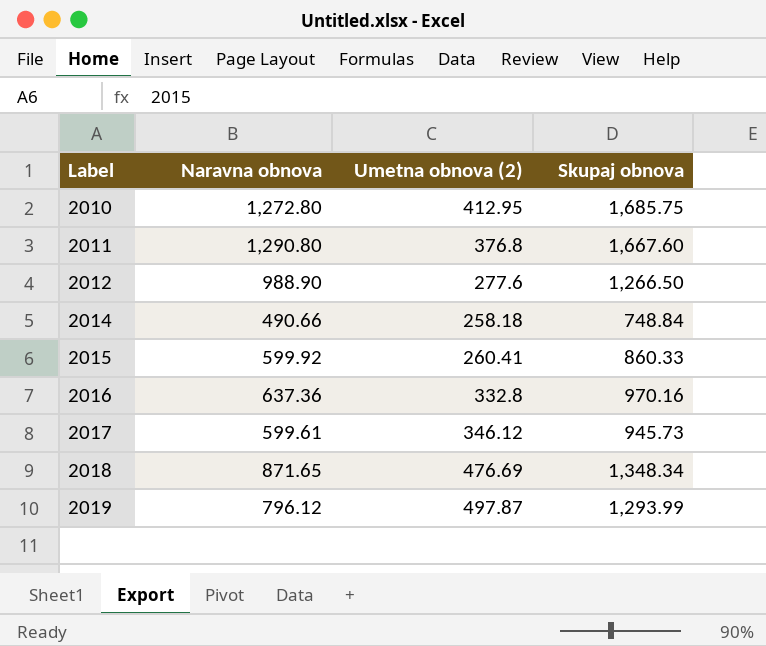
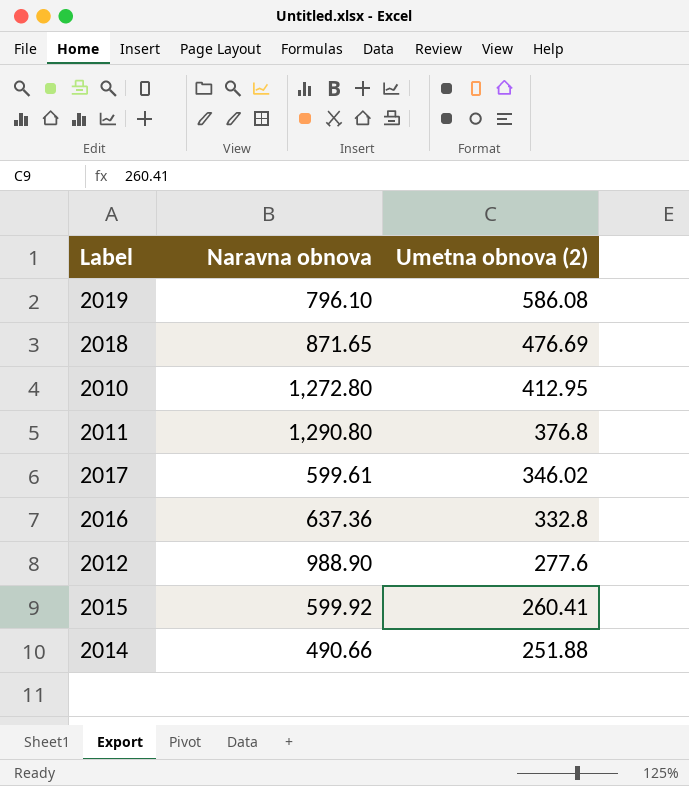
row order: Label ascending -> Umetna obnova (2) descending
column Skupaj obnova | formula: [Naravna obnova] + [Umetna obnova (2)] -> none
2019 | Naravna obnova: 796.12 -> 796.10
2019 | Umetna obnova (2): 497.87 -> 586.08
2017 | Umetna obnova (2): 346.12 -> 346.02
2014 | Umetna obnova (2): 258.18 -> 251.88

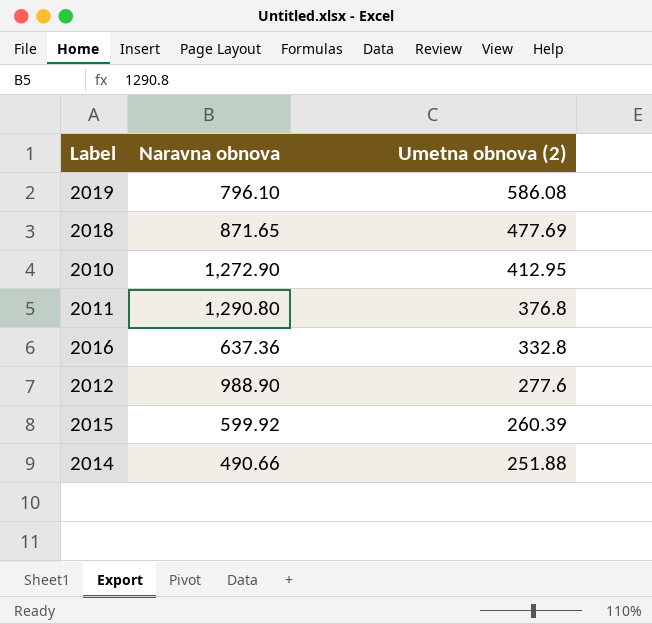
row 2017: 599.61 | 346.02 -> none
2018 | Umetna obnova (2): 476.69 -> 477.69
2010 | Naravna obnova: 1,272.80 -> 1,272.90
2015 | Umetna obnova (2): 260.41 -> 260.39

